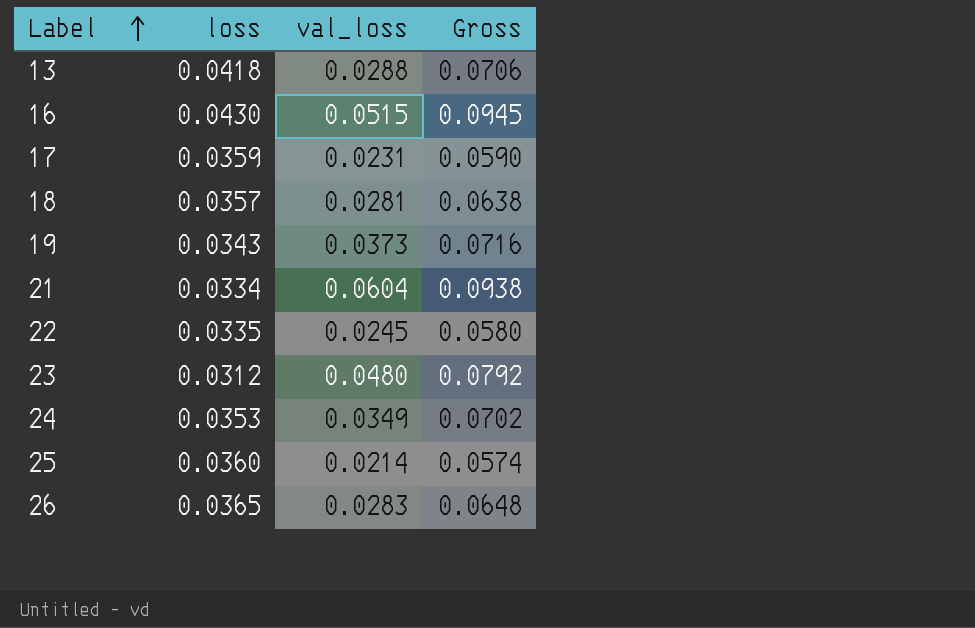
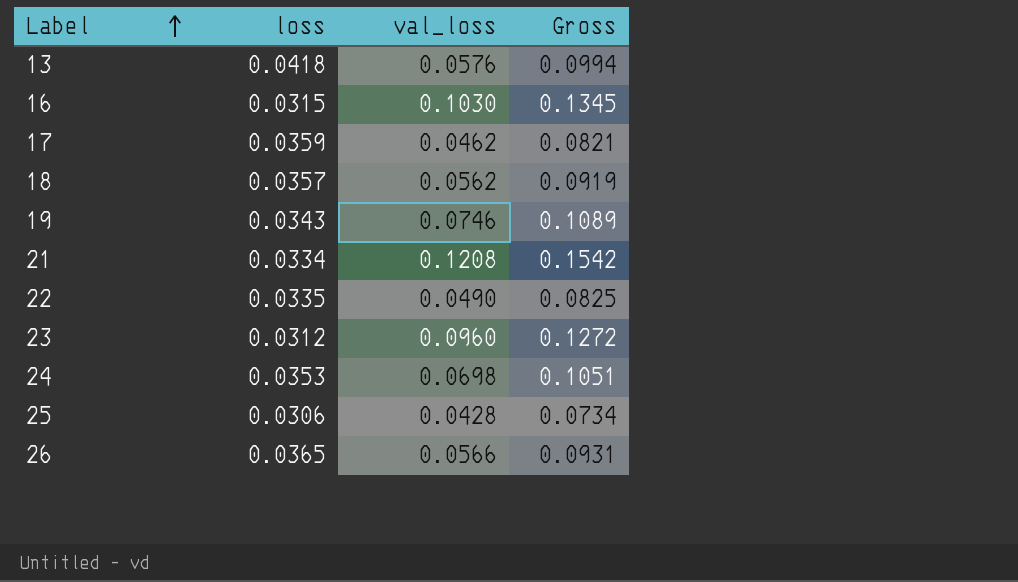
13 | val_loss: 0.0288 -> 0.0576
13 | Gross: 0.0706 -> 0.0994
16 | loss: 0.0430 -> 0.0315
16 | val_loss: 0.0515 -> 0.1030
16 | Gross: 0.0945 -> 0.1345
17 | val_loss: 0.0231 -> 0.0462
17 | Gross: 0.0590 -> 0.0821
18 | val_loss: 0.0281 -> 0.0562
18 | Gross: 0.0638 -> 0.0919
19 | val_loss: 0.0373 -> 0.0746
19 | Gross: 0.0716 -> 0.1089
21 | val_loss: 0.0604 -> 0.1208
21 | Gross: 0.0938 -> 0.1542
22 | val_loss: 0.0245 -> 0.0490
22 | Gross: 0.0580 -> 0.0825
23 | val_loss: 0.0480 -> 0.0960
23 | Gross: 0.0792 -> 0.1272
24 | val_loss: 0.0349 -> 0.0698
24 | Gross: 0.0702 -> 0.1051
25 | loss: 0.0360 -> 0.0306
25 | val_loss: 0.0214 -> 0.0428
25 | Gross: 0.0574 -> 0.0734
26 | val_loss: 0.0283 -> 0.0566
26 | Gross: 0.0648 -> 0.0931

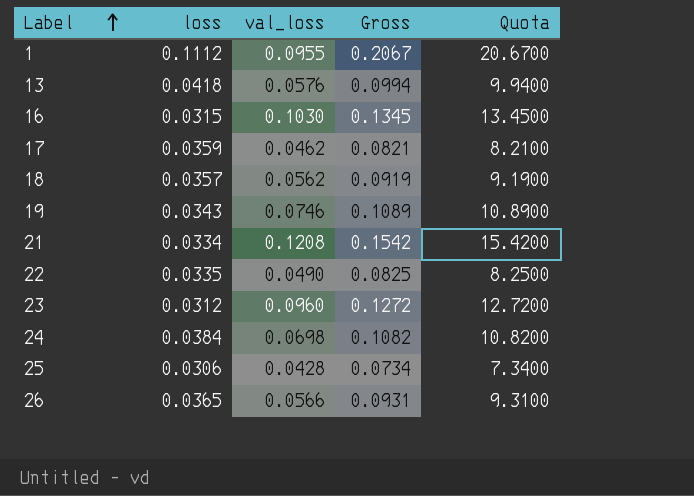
column Quota | formula: none -> [Gross] * 100
row 1: none -> 0.1112 | 0.0955 | 0.2067 | 20.6700
24 | loss: 0.0353 -> 0.0384
24 | Gross: 0.1051 -> 0.1082

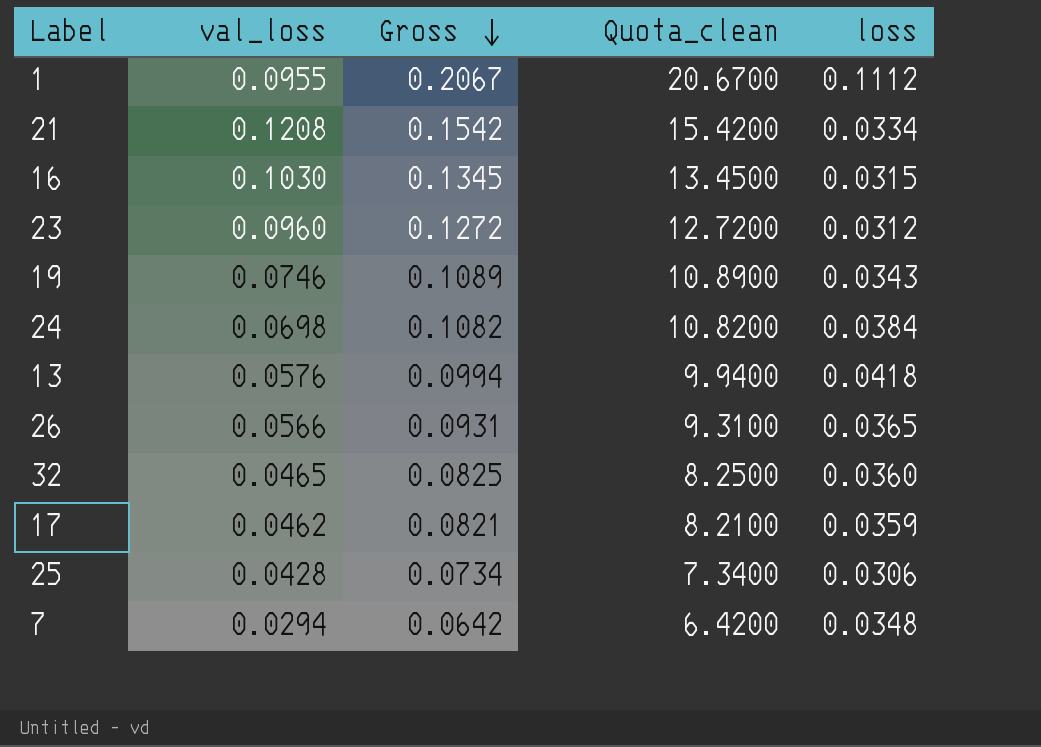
row order: Label ascending -> Gross descending
column name: Quota -> Quota_clean
column loss | position: 2 -> 5
row 18: 0.0357 | 0.0562 | 0.0919 | 9.1900 -> none
row 22: 0.0335 | 0.0490 | 0.0825 | 8.2500 -> none
row 32: none -> 0.0465 | 0.0825 | 8.2500 | 0.0360
row 7: none -> 0.0294 | 0.0642 | 6.4200 | 0.0348

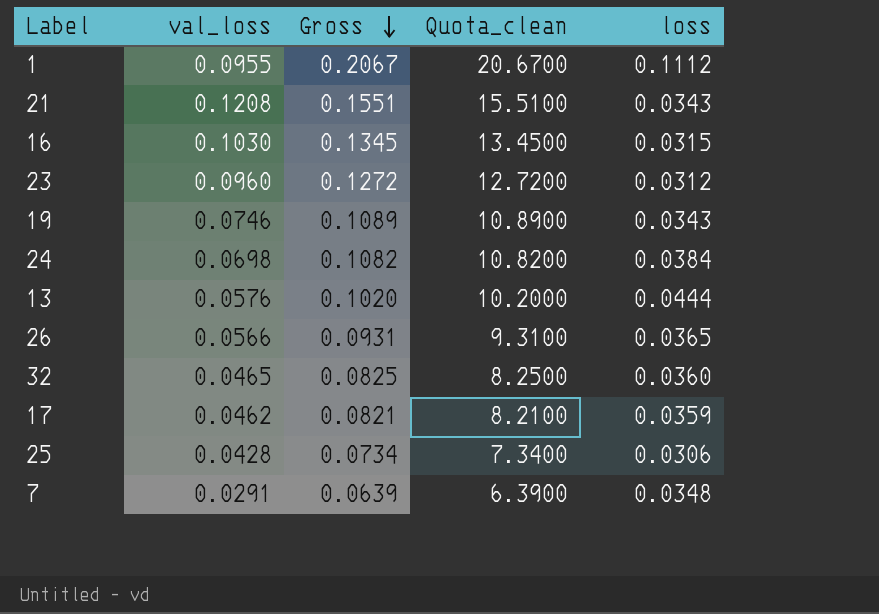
21 | Gross: 0.1542 -> 0.1551
21 | Quota_clean: 15.4200 -> 15.5100
21 | loss: 0.0334 -> 0.0343
13 | Gross: 0.0994 -> 0.1020
13 | Quota_clean: 9.9400 -> 10.2000
13 | loss: 0.0418 -> 0.0444
7 | val_loss: 0.0294 -> 0.0291
7 | Gross: 0.0642 -> 0.0639
7 | Quota_clean: 6.4200 -> 6.3900

